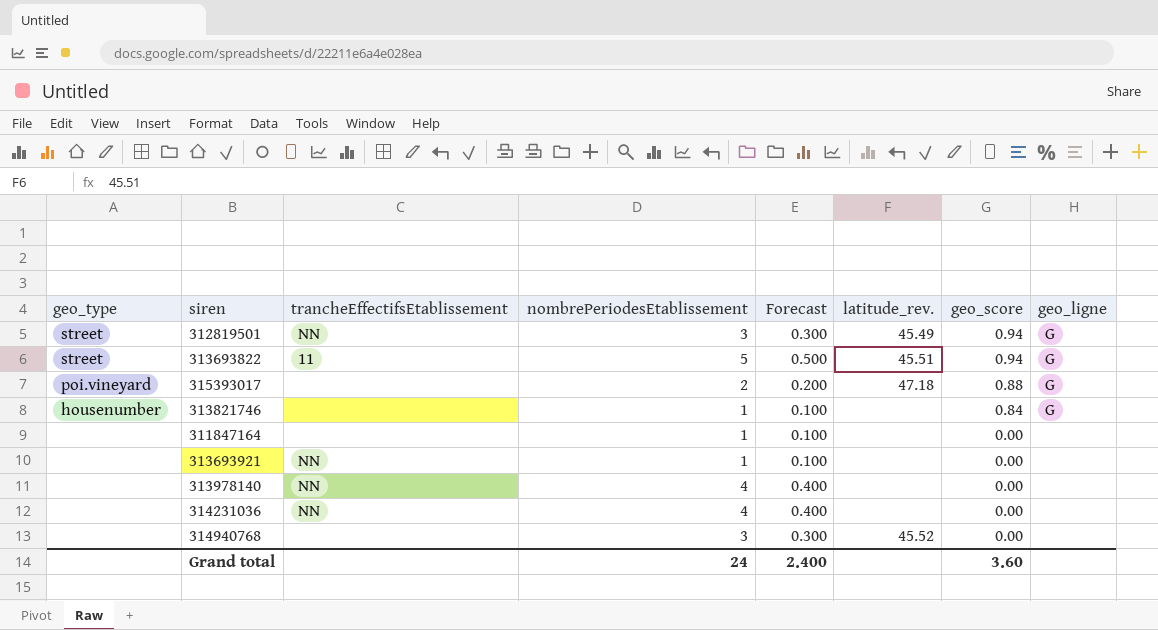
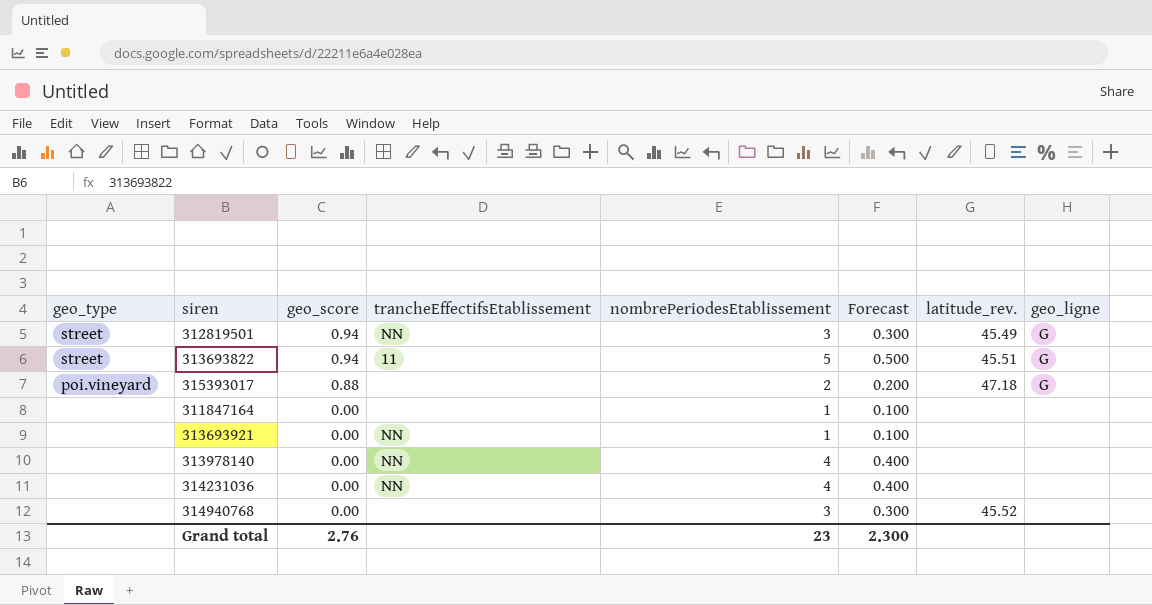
column geo_score | position: 7 -> 3
row 313821746: housenumber | none | 1 | 0.100 | none | 0.84 | G -> none
Grand total | geo_score: 3.60 -> 2.76
Grand total | nombrePeriodesEtablissement: 24 -> 23
Grand total | Forecast: 2.400 -> 2.300

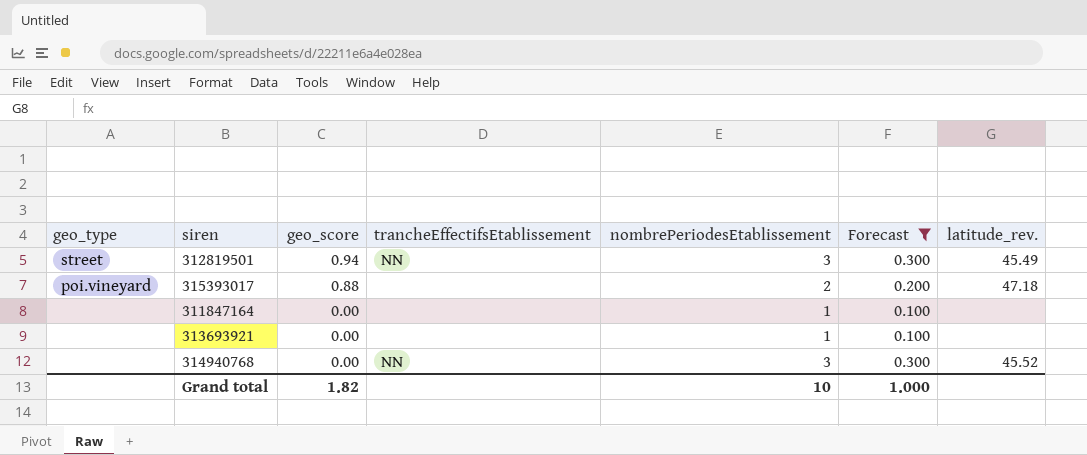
filter: none -> Forecast <= 0.300
column geo_ligne | position: 8 -> none
313693921 | trancheEffectifsEtablissement: NN -> none
314940768 | trancheEffectifsEtablissement: none -> NN
Grand total | geo_score: 2.76 -> 1.82
Grand total | nombrePeriodesEtablissement: 23 -> 10
Grand total | Forecast: 2.300 -> 1.000

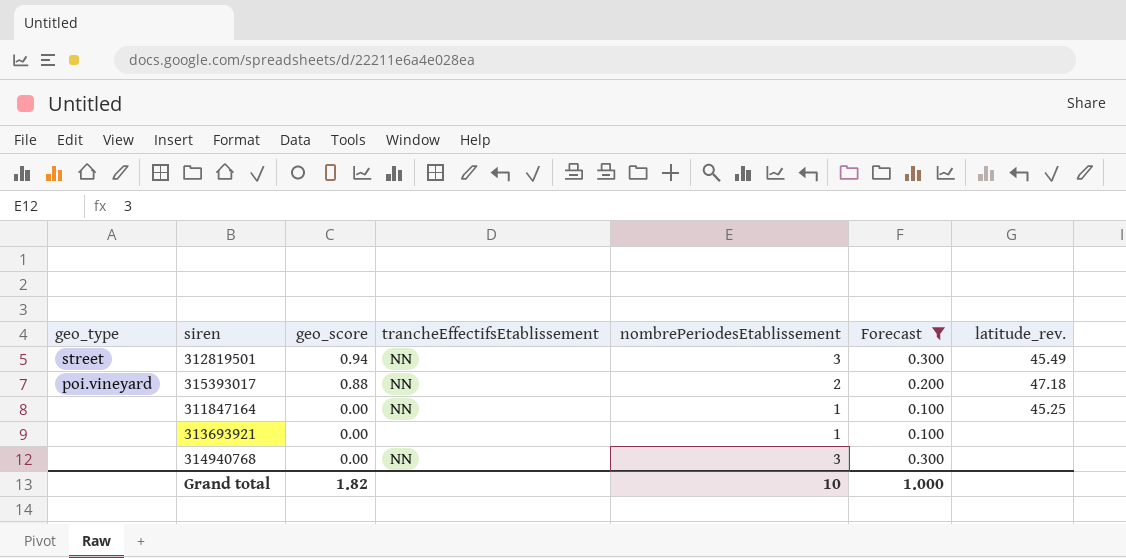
315393017 | trancheEffectifsEtablissement: none -> NN
311847164 | trancheEffectifsEtablissement: none -> NN
311847164 | latitude_rev.: none -> 45.25
314940768 | latitude_rev.: 45.52 -> none

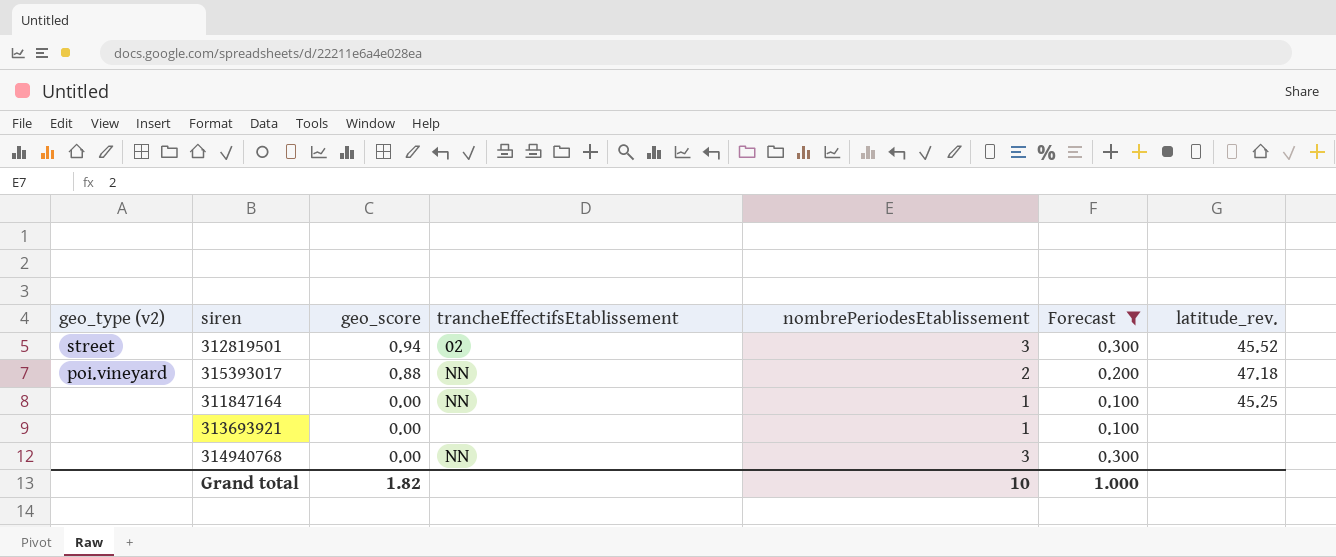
column name: geo_type -> geo_type (v2)
312819501 | trancheEffectifsEtablissement: NN -> 02
312819501 | latitude_rev.: 45.49 -> 45.52

